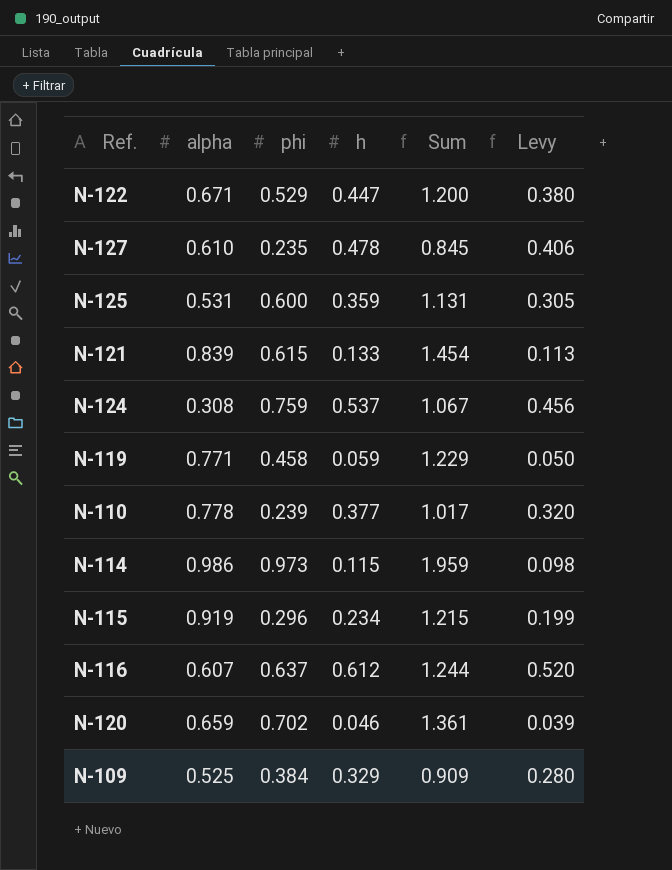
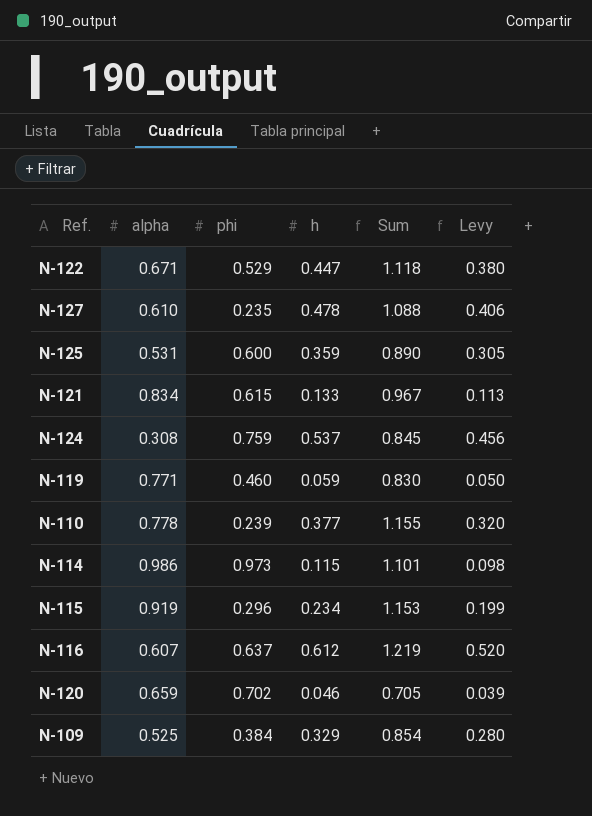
column Sum | formula: [alpha] + [phi] -> [alpha] + [h]
N-121 | alpha: 0.839 -> 0.834
N-119 | phi: 0.458 -> 0.460

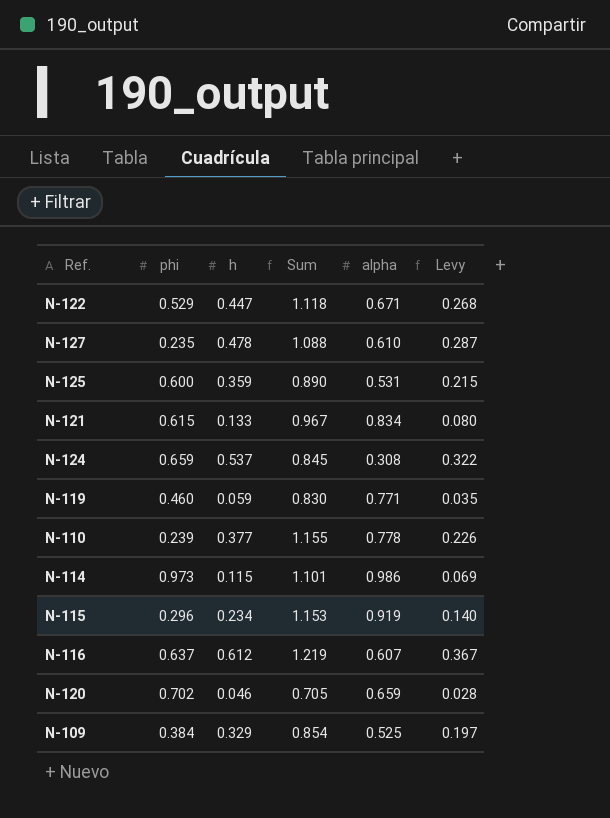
column alpha | position: 2 -> 5
column Levy | formula: [h] * 0.85 -> [h] * 0.6
N-124 | phi: 0.759 -> 0.659

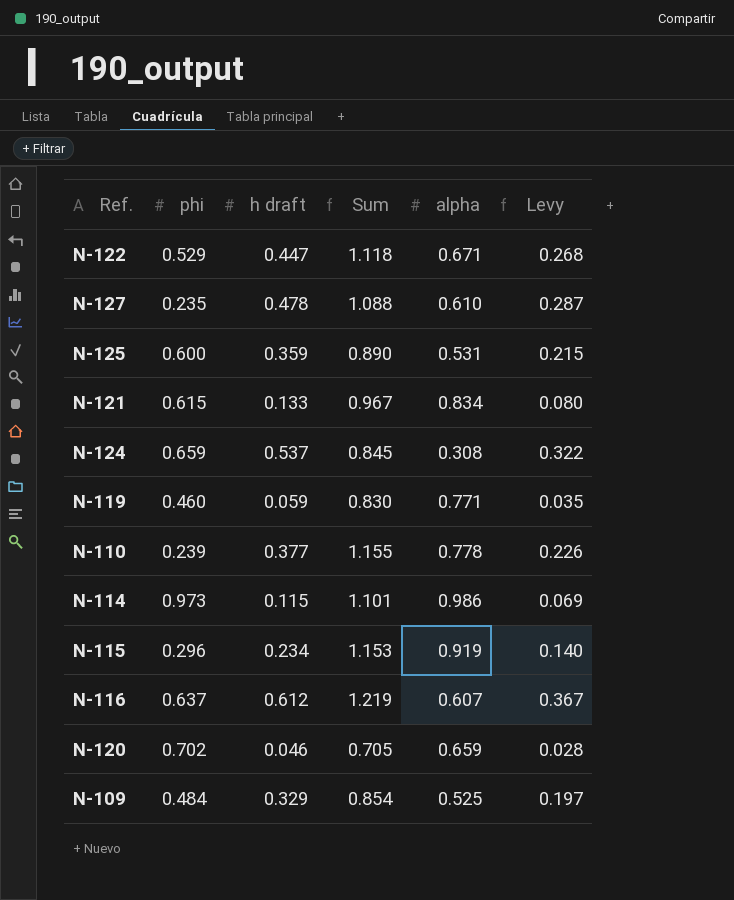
column name: h -> h draft
N-109 | phi: 0.384 -> 0.484

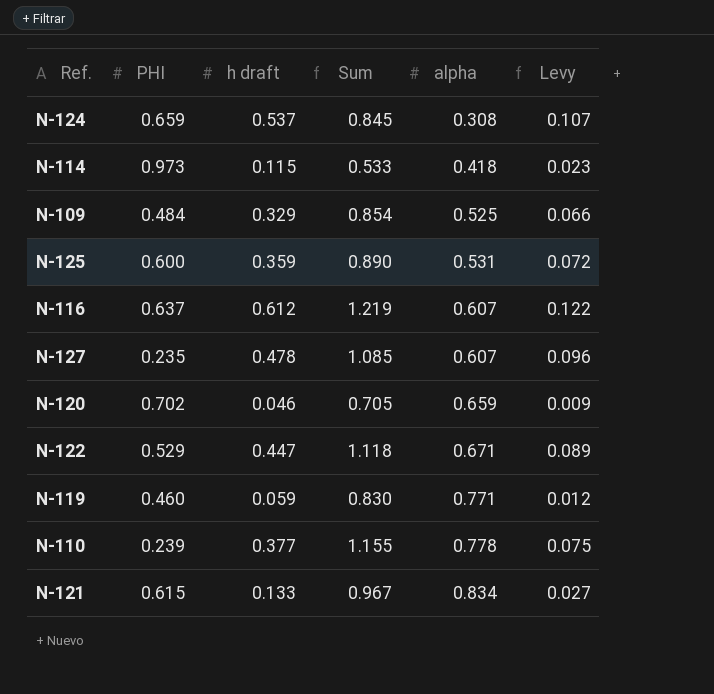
row order: none -> alpha ascending
column name: phi -> PHI
column Levy | formula: [h draft] * 0.6 -> [h draft] * 0.2
row N-115: 0.296 | 0.234 | 1.153 | 0.919 | 0.140 -> none
N-114 | Sum: 1.101 -> 0.533
N-114 | alpha: 0.986 -> 0.418
N-127 | Sum: 1.088 -> 1.085
N-127 | alpha: 0.610 -> 0.607

